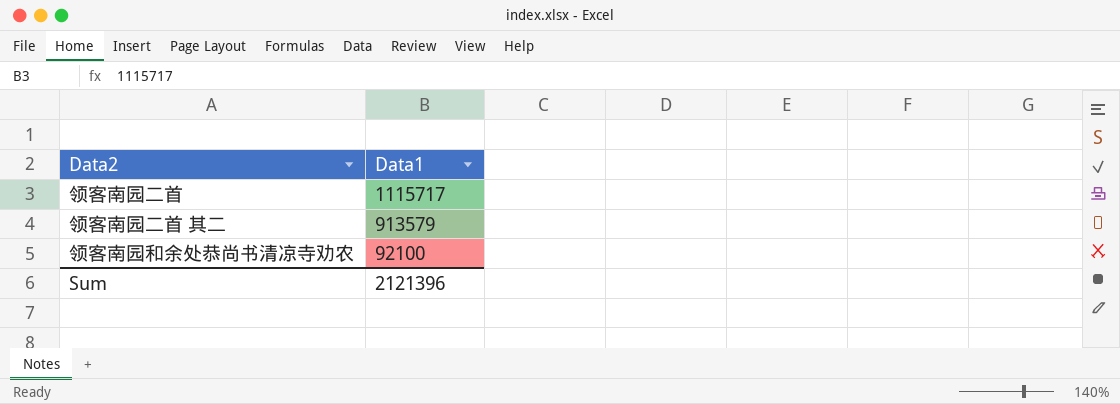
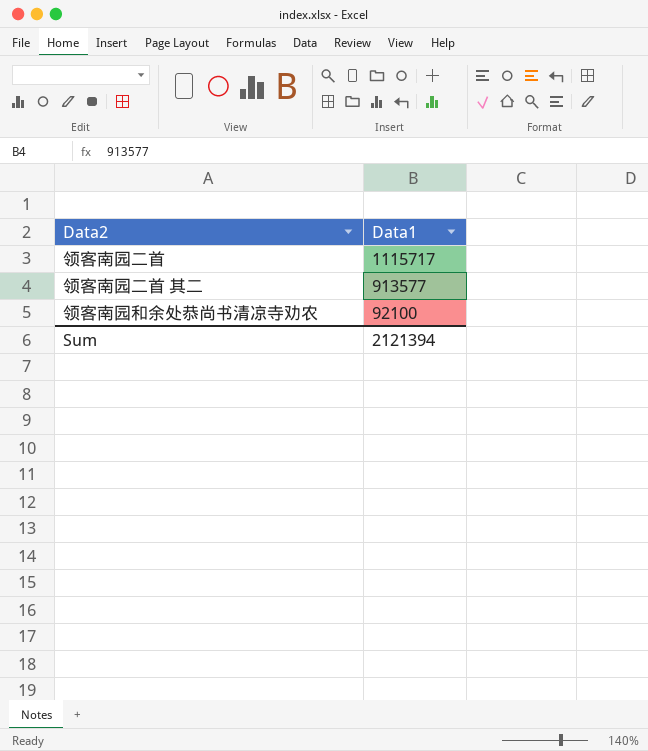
领客南园二首 其二 | Data1: 913579 -> 913577
Sum | Data1: 2121396 -> 2121394

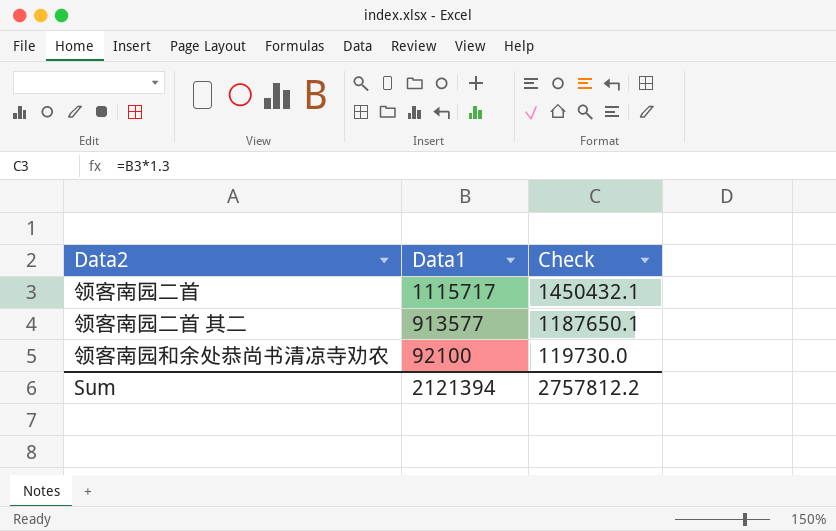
column Check | formula: none -> [Data1] * 1.3

